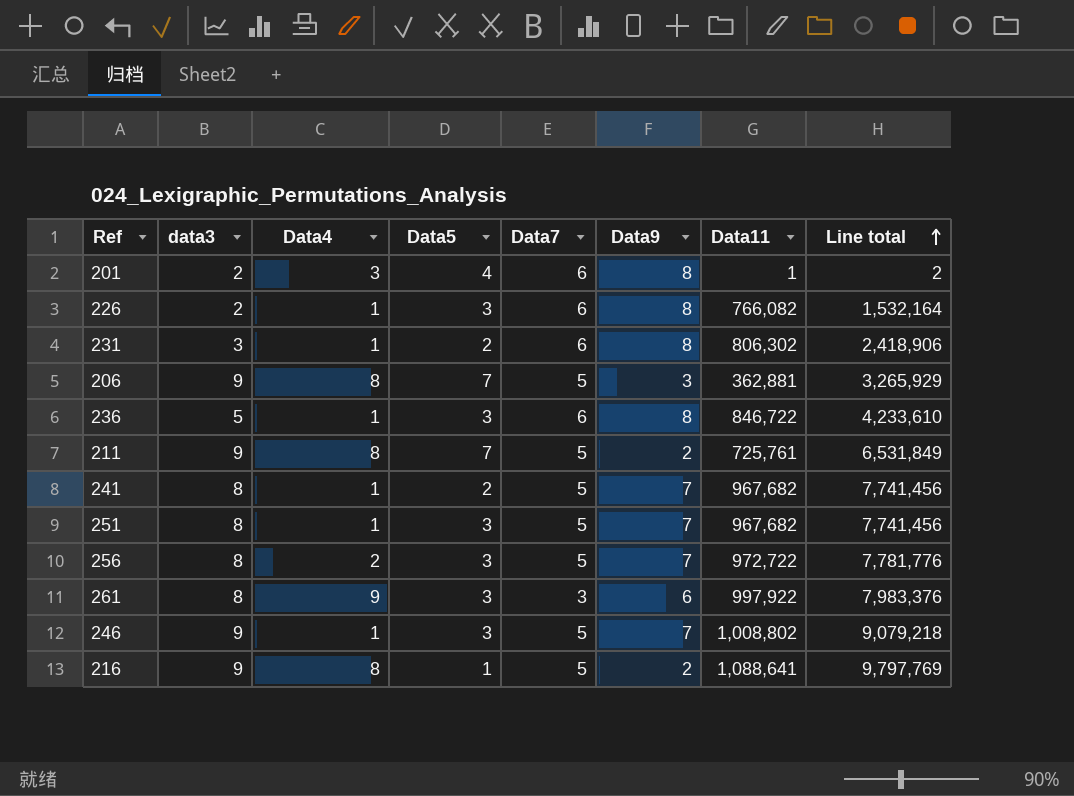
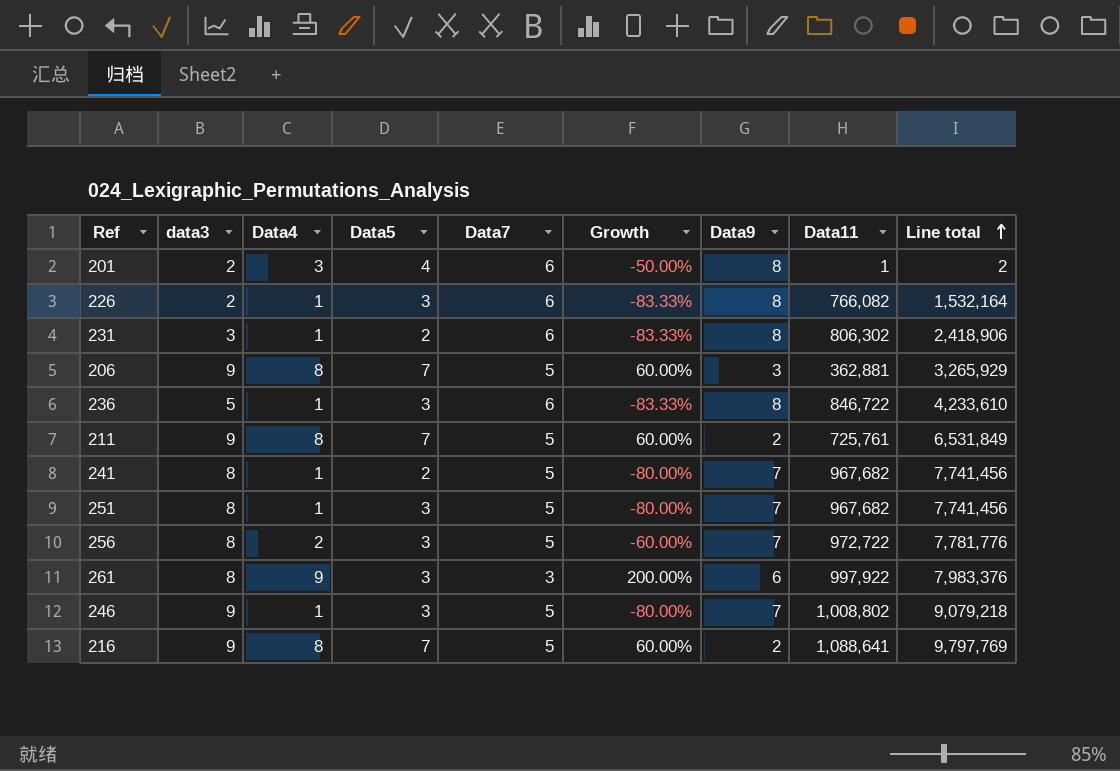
column Growth | formula: none -> ([Data4] - [Data7]) / [Data7]
216 | Data5: 1 -> 7

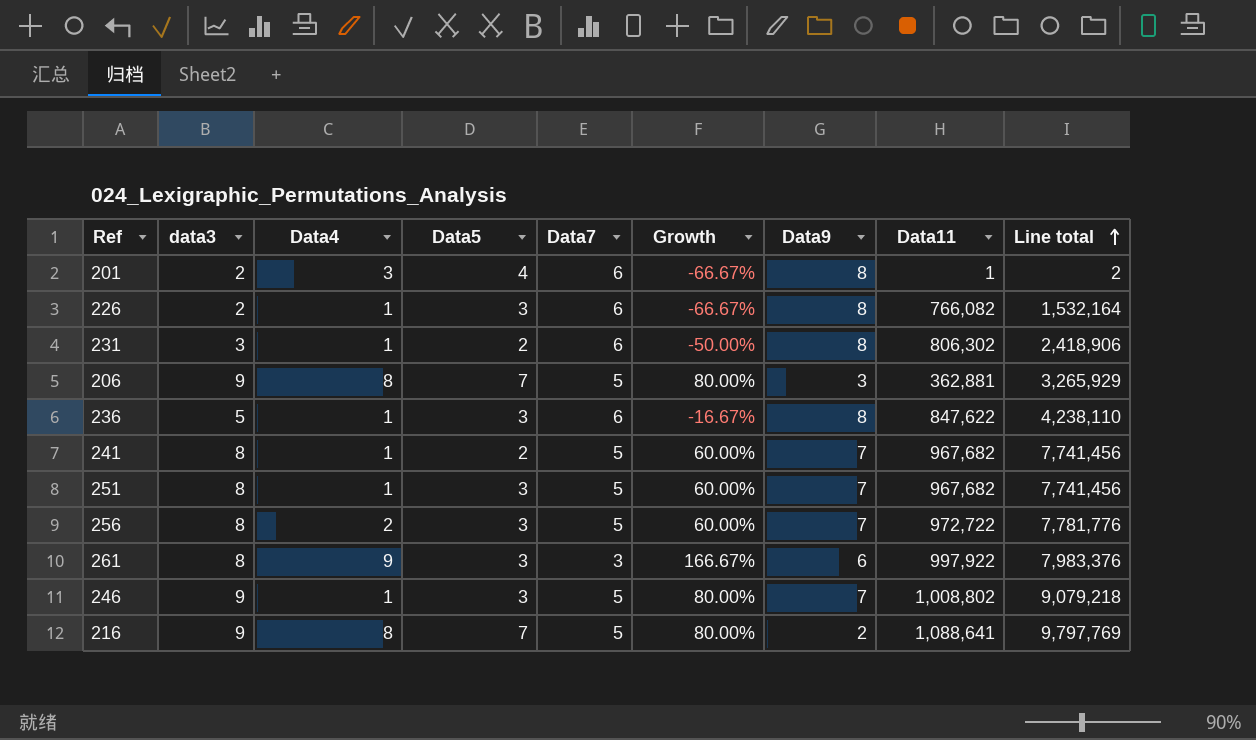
column Growth | formula: ([Data4] - [Data7]) / [Data7] -> ([data3] - [Data7]) / [Data7]
row 211: 9 | 8 | 7 | 5 | 60.00% | 2 | 725,761 | 6,531,849 -> none
236 | Data11: 846,722 -> 847,622
236 | Line total: 4,233,610 -> 4,238,110

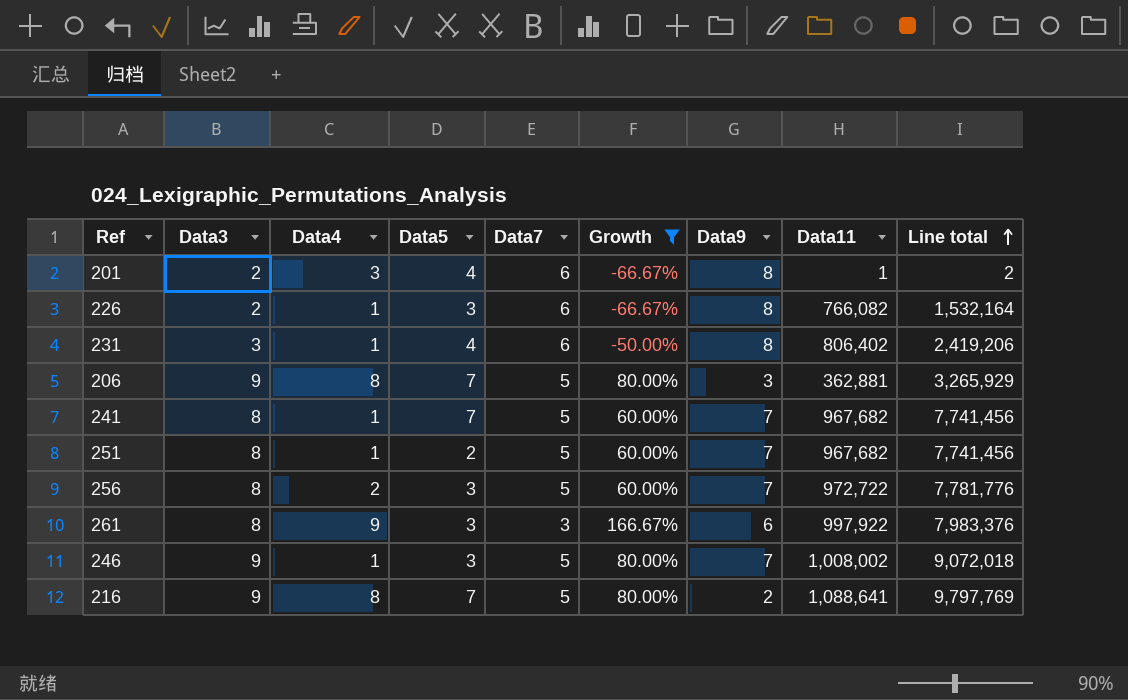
filter: none -> Growth != -16.67%
column name: data3 -> Data3
231 | Data5: 2 -> 4
231 | Data11: 806,302 -> 806,402
231 | Line total: 2,418,906 -> 2,419,206
241 | Data5: 2 -> 7
251 | Data5: 3 -> 2
246 | Data11: 1,008,802 -> 1,008,002
246 | Line total: 9,079,218 -> 9,072,018

